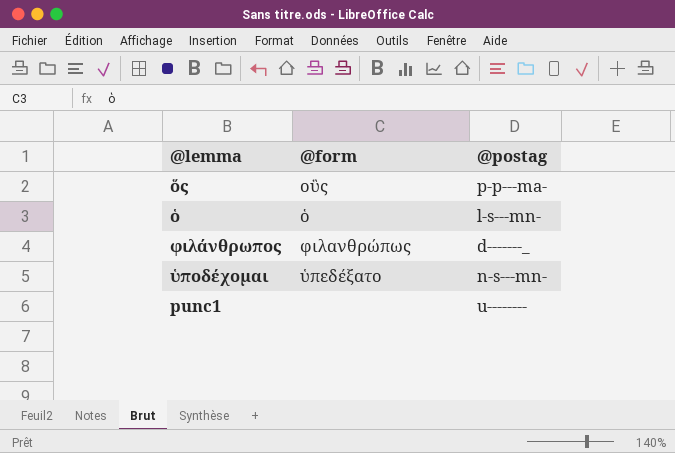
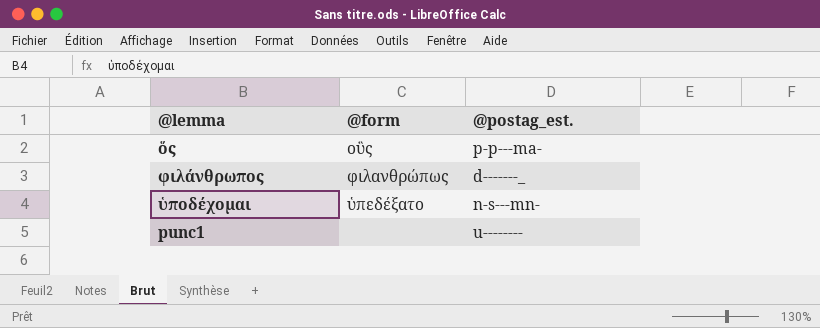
column name: @postag -> @postag_est.
row ὁ: ὁ | l-s---mn- -> none

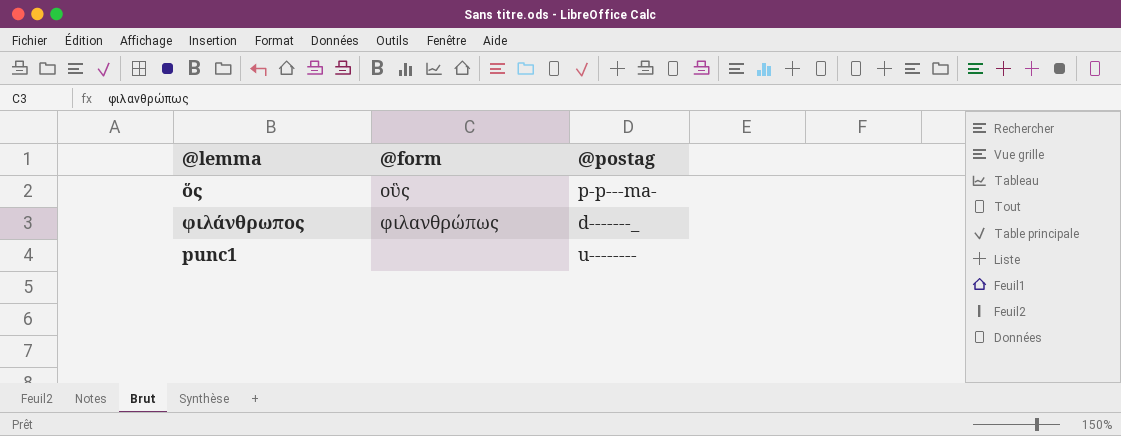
column name: @postag_est. -> @postag
row ὑποδέχομαι: ὑπεδέξατο | n-s---mn- -> none

